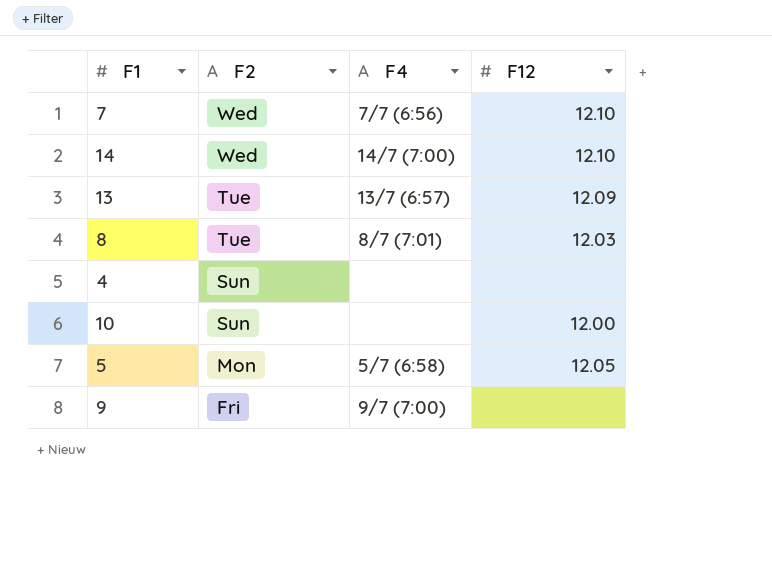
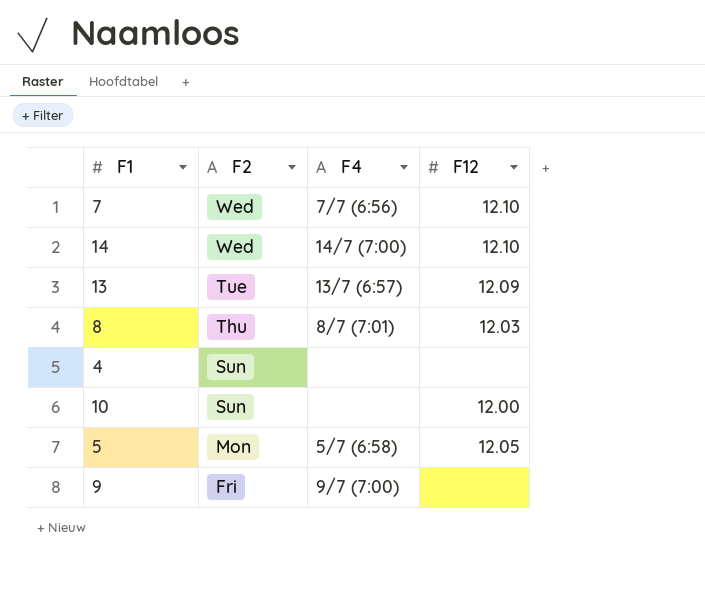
8 | F2: Tue -> Thu

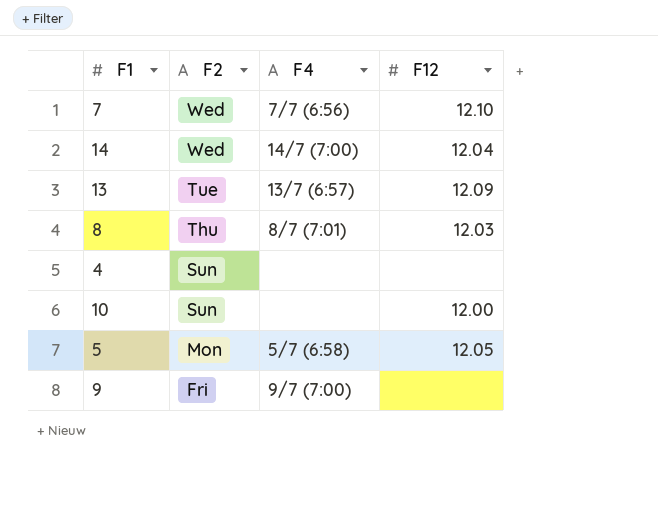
14 | F12: 12.10 -> 12.04

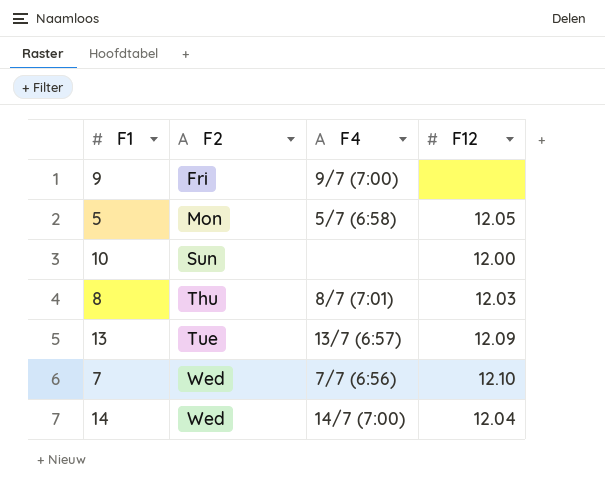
row order: F2 descending -> F2 ascending
row 4: Sun | none | none -> none

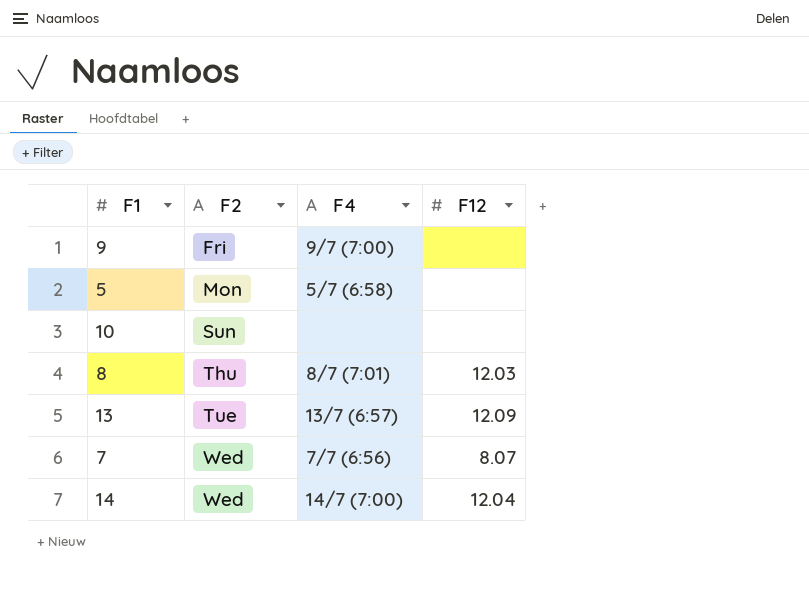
5 | F12: 12.05 -> none
10 | F12: 12.00 -> none
7 | F12: 12.10 -> 8.07

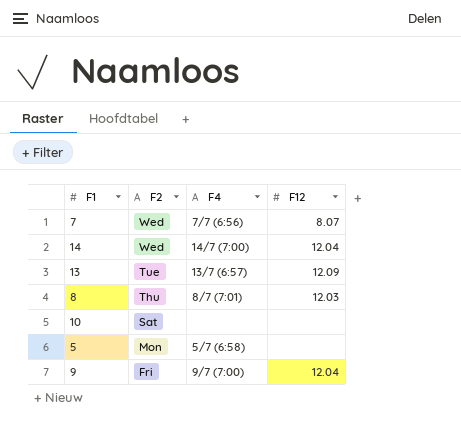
row order: F2 ascending -> F2 descending
10 | F2: Sun -> Sat
9 | F12: none -> 12.04

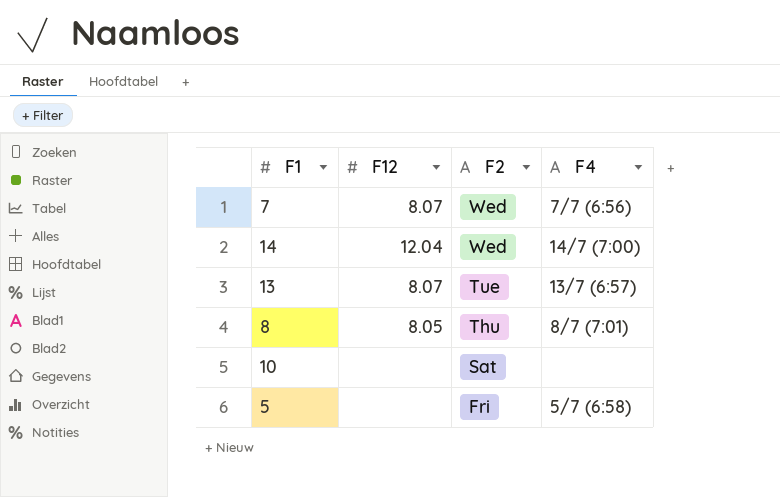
column F12 | position: 4 -> 2
row 9: Fri | 9/7 (7:00) | 12.04 -> none
13 | F12: 12.09 -> 8.07
8 | F12: 12.03 -> 8.05
5 | F2: Mon -> Fri

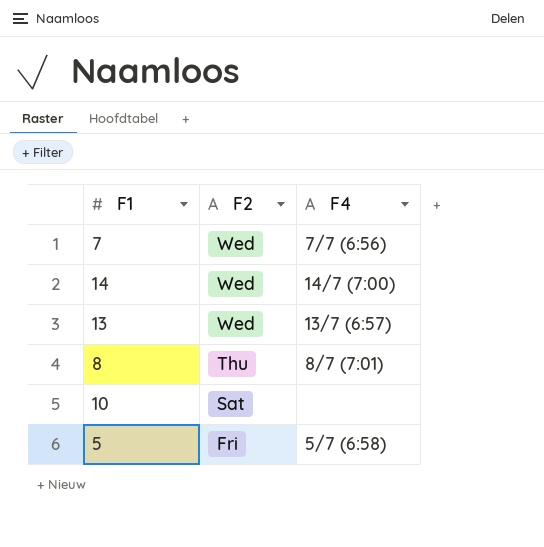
column F12 | position: 2 -> none
13 | F2: Tue -> Wed

